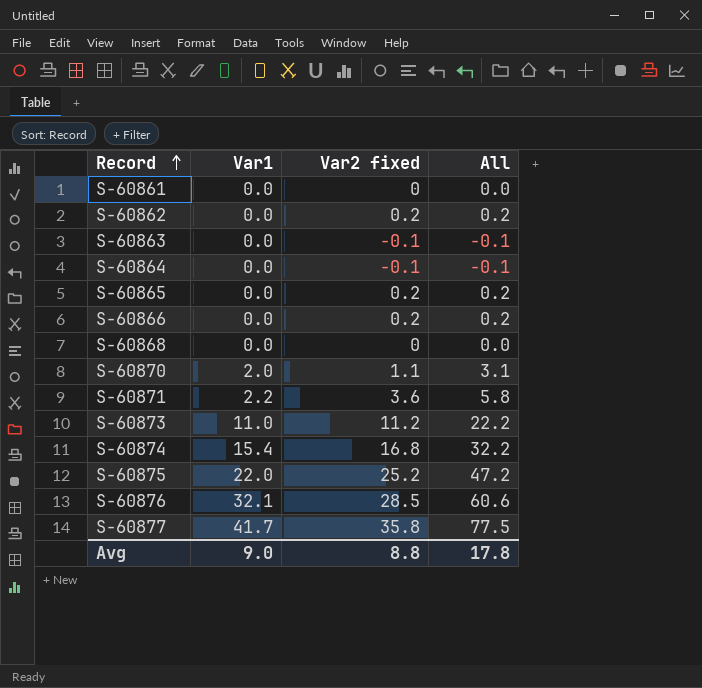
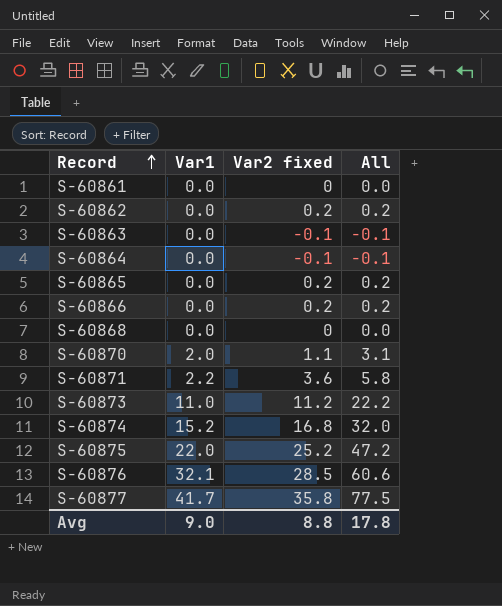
S-60874 | Var1: 15.4 -> 15.2
S-60874 | All: 32.2 -> 32.0

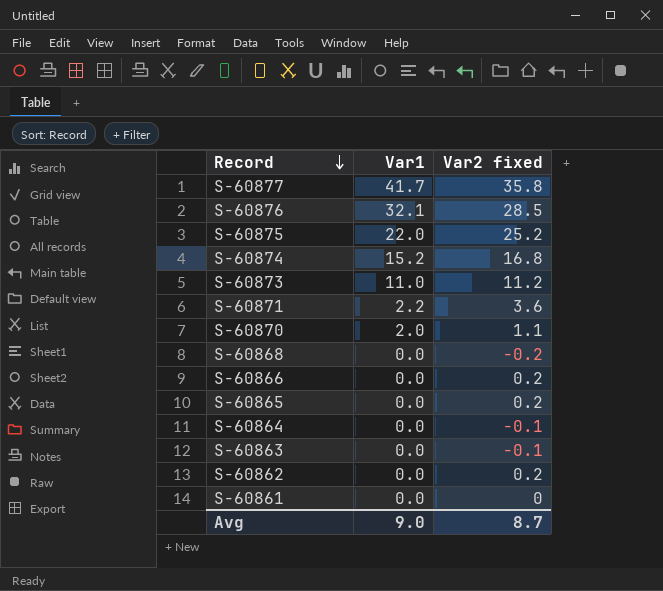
row order: Record ascending -> Record descending
column All | formula: [Var1] + [Var2 fixed] -> none
S-60868 | Var2 fixed: 0 -> -0.2
Avg | Var2 fixed: 8.8 -> 8.7

